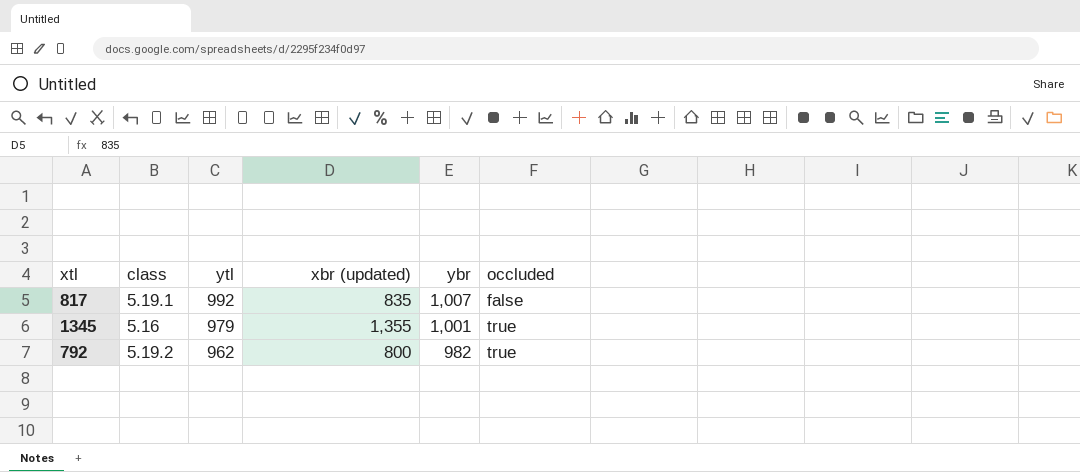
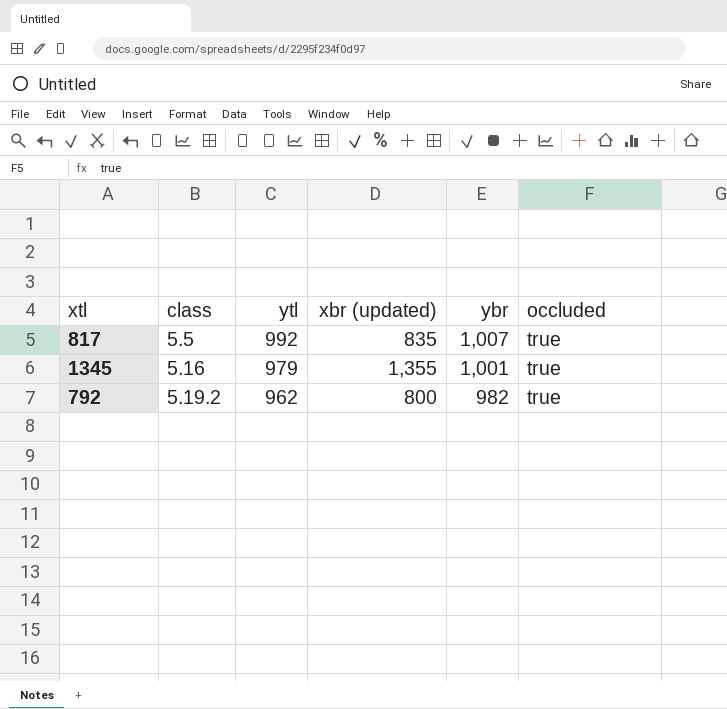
817 | class: 5.19.1 -> 5.5
817 | occluded: false -> true

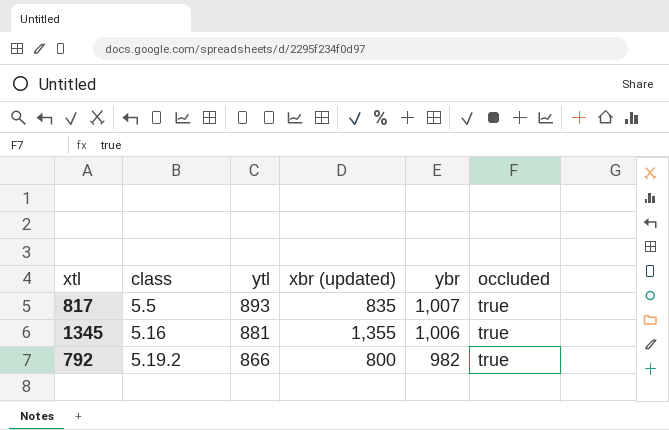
817 | ytl: 992 -> 893
1345 | ytl: 979 -> 881
1345 | ybr: 1,001 -> 1,006
792 | ytl: 962 -> 866

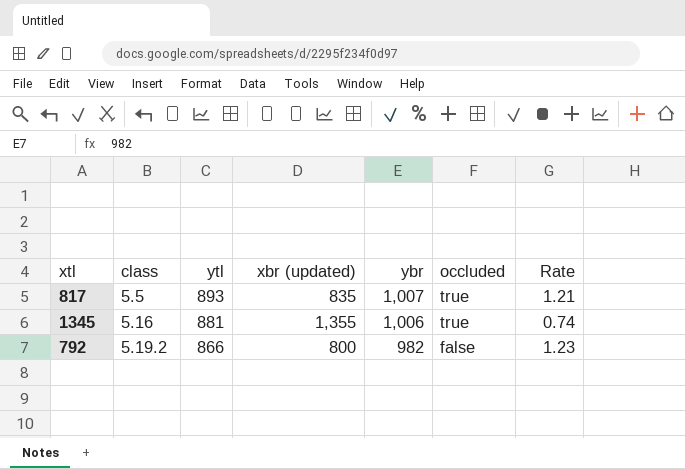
column Rate | formula: none -> [ybr] / [xbr (updated)]
792 | occluded: true -> false

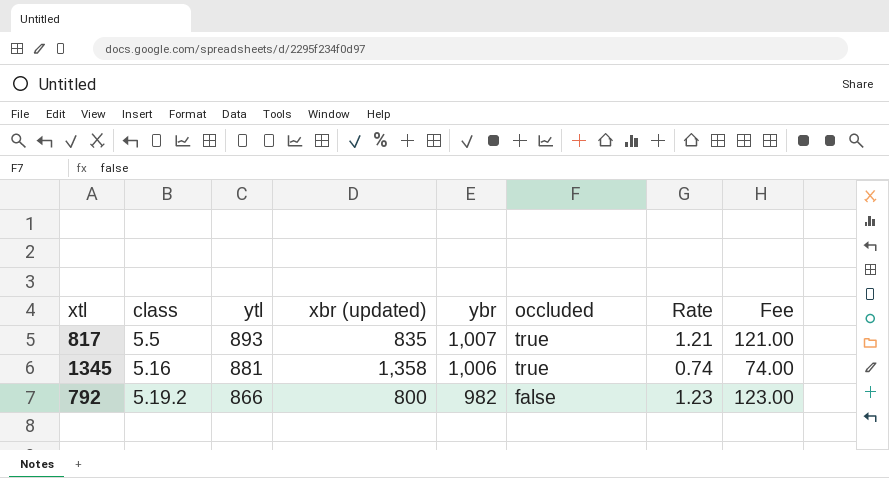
column Fee | formula: none -> [Rate] * 100
1345 | xbr (updated): 1,355 -> 1,358

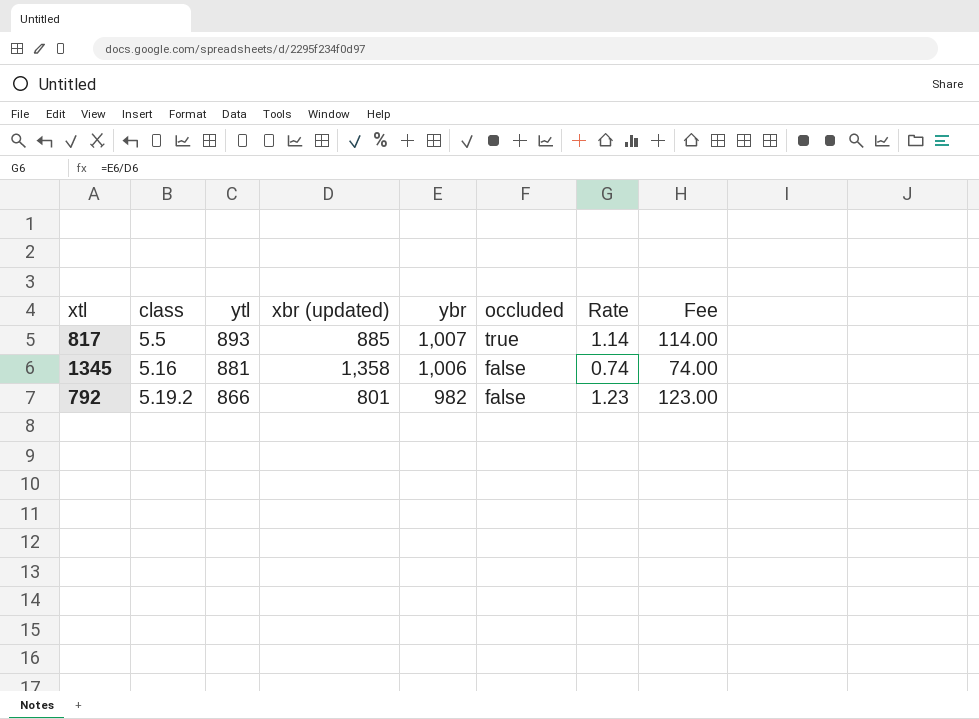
817 | xbr (updated): 835 -> 885
817 | Rate: 1.21 -> 1.14
817 | Fee: 121.00 -> 114.00
1345 | occluded: true -> false
792 | xbr (updated): 800 -> 801

